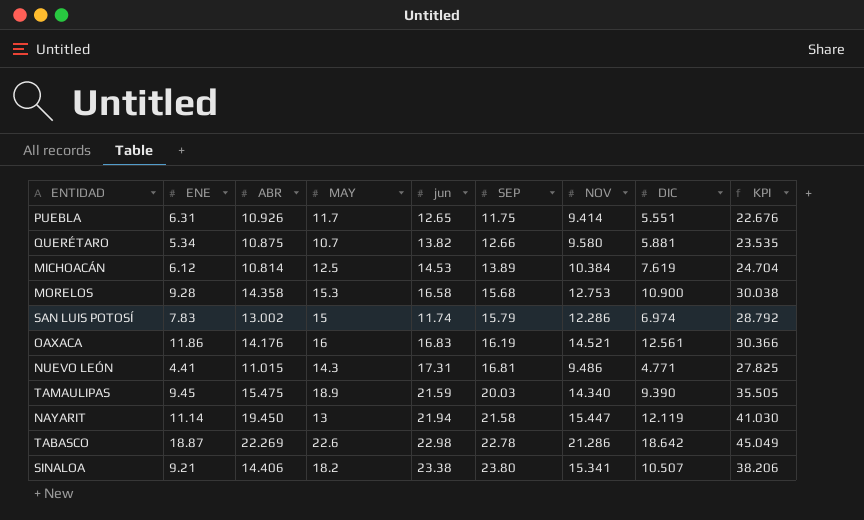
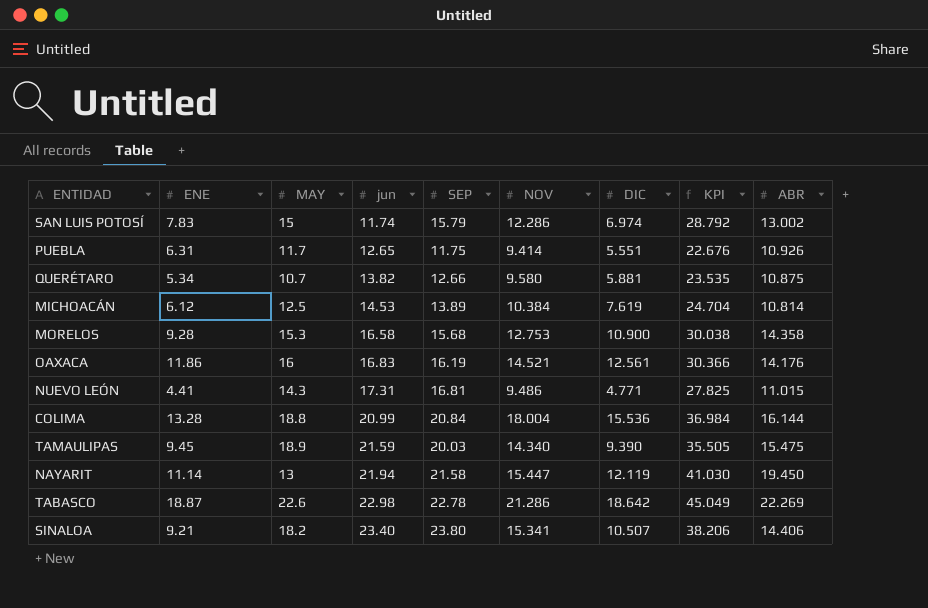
row order: SEP ascending -> jun ascending
column ABR | position: 3 -> 9
row COLIMA: none -> 13.28 | 18.8 | 20.99 | 20.84 | 18.004 | 15.536 | 36.984 | 16.144
SINALOA | jun: 23.38 -> 23.40

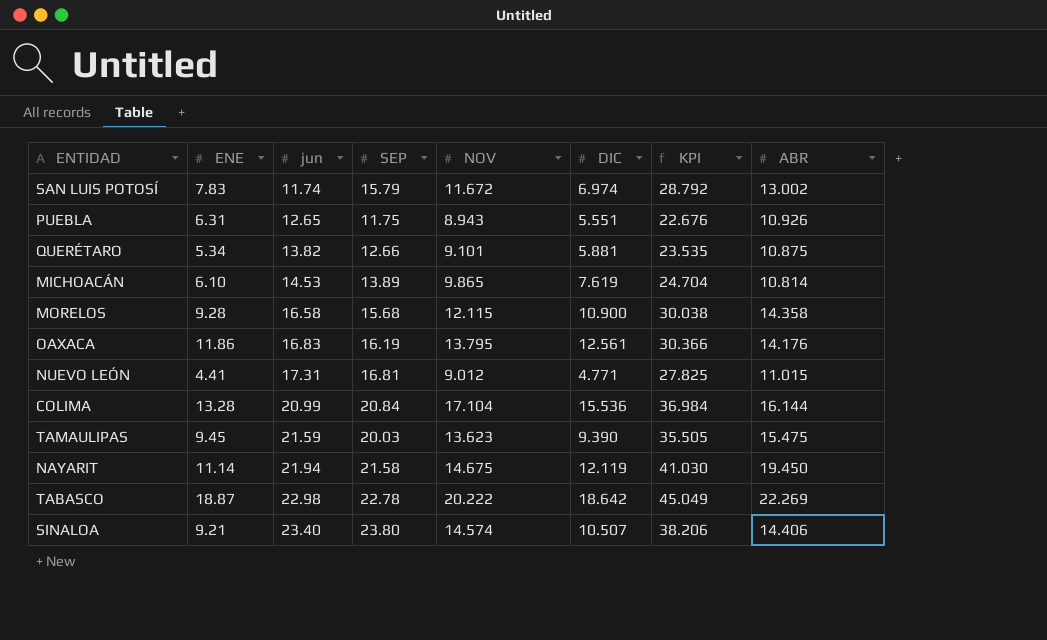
column MAY | position: 3 -> none
SAN LUIS POTOSÍ | NOV: 12.286 -> 11.672
PUEBLA | NOV: 9.414 -> 8.943
QUERÉTARO | NOV: 9.580 -> 9.101
MICHOACÁN | ENE: 6.12 -> 6.10
MICHOACÁN | NOV: 10.384 -> 9.865
MORELOS | NOV: 12.753 -> 12.115
OAXACA | NOV: 14.521 -> 13.795
NUEVO LEÓN | NOV: 9.486 -> 9.012
COLIMA | NOV: 18.004 -> 17.104
TAMAULIPAS | NOV: 14.340 -> 13.623
NAYARIT | NOV: 15.447 -> 14.675
TABASCO | NOV: 21.286 -> 20.222
SINALOA | NOV: 15.341 -> 14.574

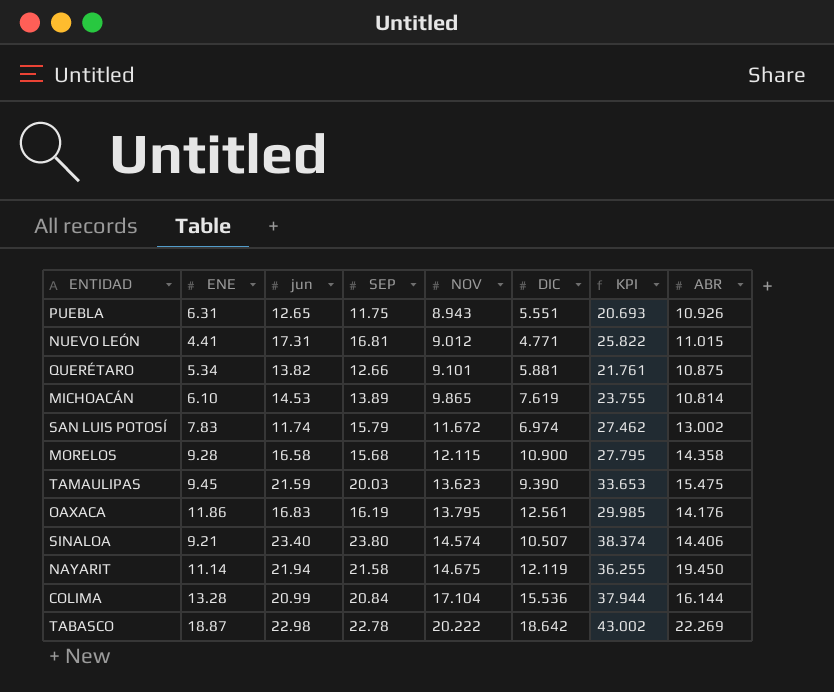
row order: jun ascending -> NOV ascending
column KPI | formula: [SEP] + [ABR] -> [SEP] + [NOV]

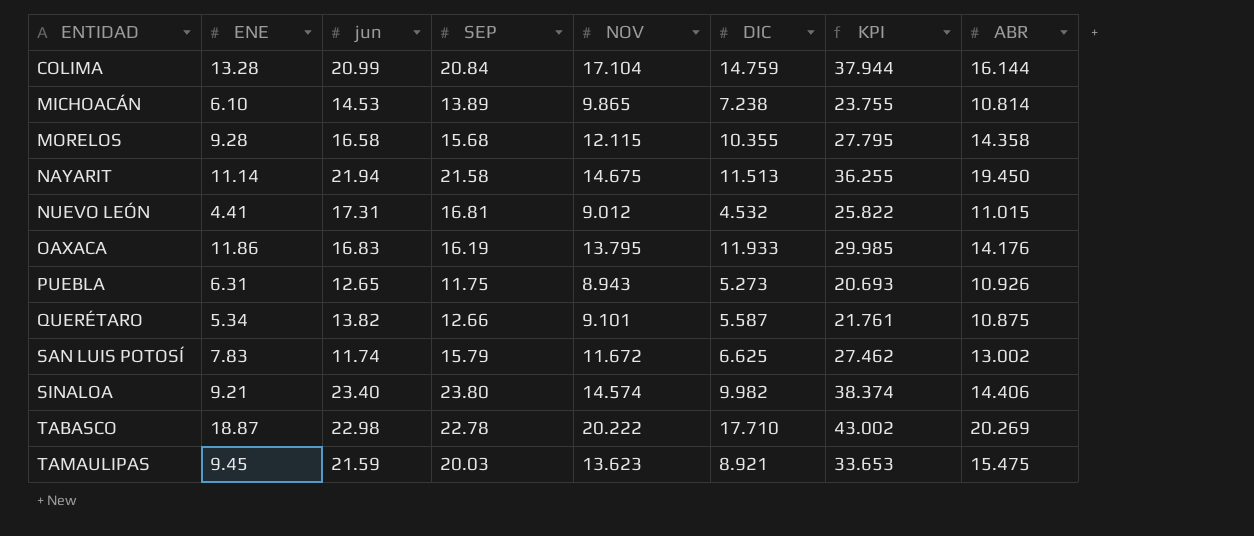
row order: NOV ascending -> ENTIDAD ascending
COLIMA | DIC: 15.536 -> 14.759
MICHOACÁN | DIC: 7.619 -> 7.238
MORELOS | DIC: 10.900 -> 10.355
NAYARIT | DIC: 12.119 -> 11.513
NUEVO LEÓN | DIC: 4.771 -> 4.532
OAXACA | DIC: 12.561 -> 11.933
PUEBLA | DIC: 5.551 -> 5.273
QUERÉTARO | DIC: 5.881 -> 5.587
SAN LUIS POTOSÍ | DIC: 6.974 -> 6.625
SINALOA | DIC: 10.507 -> 9.982
TABASCO | DIC: 18.642 -> 17.710
TABASCO | ABR: 22.269 -> 20.269
TAMAULIPAS | DIC: 9.390 -> 8.921

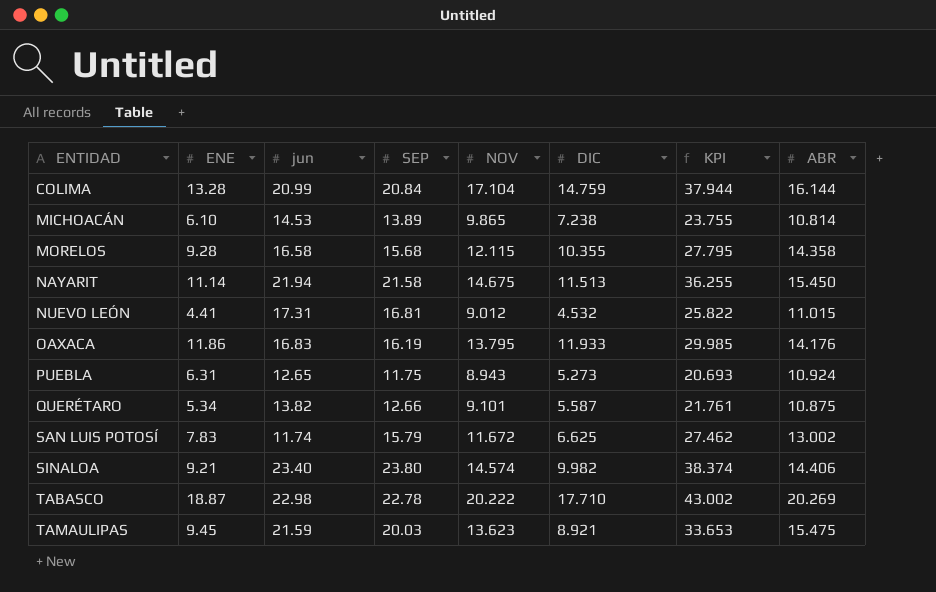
NAYARIT | ABR: 19.450 -> 15.450
PUEBLA | ABR: 10.926 -> 10.924

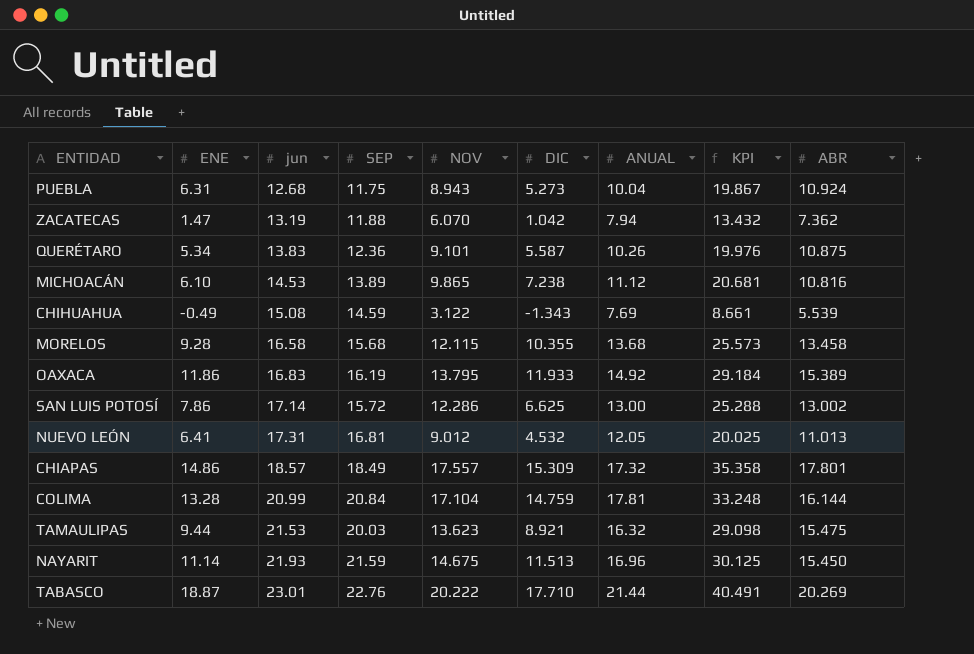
row order: ENTIDAD ascending -> jun ascending
column ANUAL | position: none -> 7
column KPI | formula: [SEP] + [NOV] -> [NOV] + [ABR]
row SINALOA: 9.21 | 23.40 | 23.80 | 14.574 | 9.982 | 38.374 | 14.406 -> none
PUEBLA | jun: 12.65 -> 12.68
row ZACATECAS: none -> 1.47 | 13.19 | 11.88 | 6.070 | 1.042 | 7.94 | 13.432 | 7.362
QUERÉTARO | jun: 13.82 -> 13.83
QUERÉTARO | SEP: 12.66 -> 12.36
MICHOACÁN | ABR: 10.814 -> 10.816
row CHIHUAHUA: none -> -0.49 | 15.08 | 14.59 | 3.122 | -1.343 | 7.69 | 8.661 | 5.539
MORELOS | ABR: 14.358 -> 13.458
OAXACA | ABR: 14.176 -> 15.389
SAN LUIS POTOSÍ | ENE: 7.83 -> 7.86
SAN LUIS POTOSÍ | jun: 11.74 -> 17.14
SAN LUIS POTOSÍ | SEP: 15.79 -> 15.72
SAN LUIS POTOSÍ | NOV: 11.672 -> 12.286
NUEVO LEÓN | ENE: 4.41 -> 6.41
NUEVO LEÓN | ABR: 11.015 -> 11.013
row CHIAPAS: none -> 14.86 | 18.57 | 18.49 | 17.557 | 15.309 | 17.32 | 35.358 | 17.801
TAMAULIPAS | ENE: 9.45 -> 9.44
TAMAULIPAS | jun: 21.59 -> 21.53
NAYARIT | jun: 21.94 -> 21.93
NAYARIT | SEP: 21.58 -> 21.59
TABASCO | jun: 22.98 -> 23.01
TABASCO | SEP: 22.78 -> 22.76

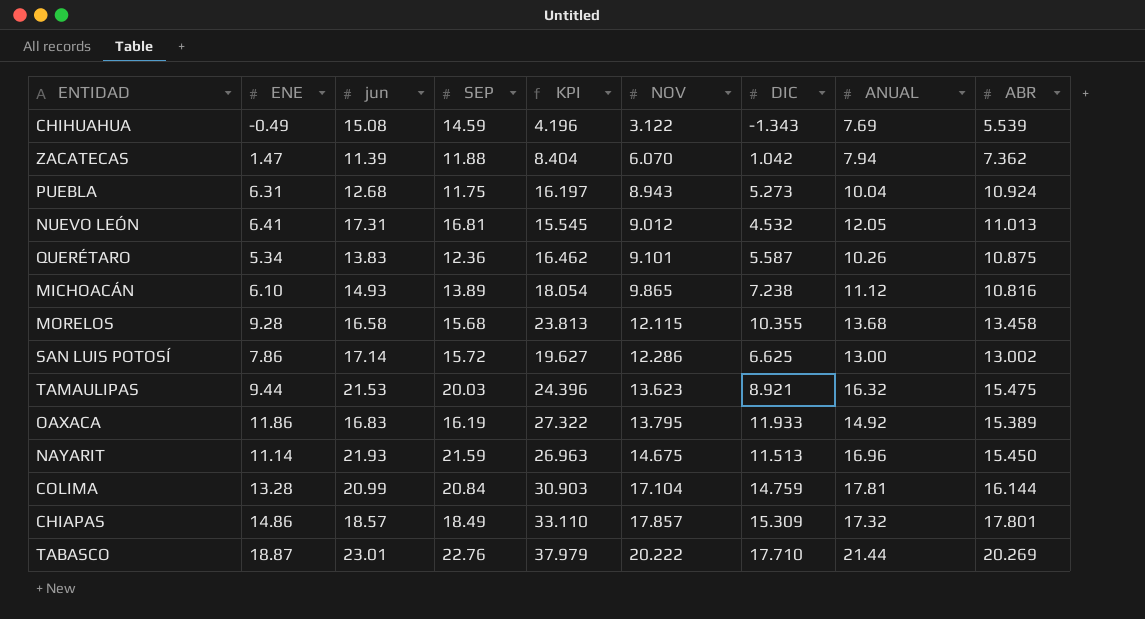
row order: jun ascending -> NOV ascending
column KPI | formula: [NOV] + [ABR] -> [DIC] + [ABR]
column KPI | position: 8 -> 5
ZACATECAS | jun: 13.19 -> 11.39
MICHOACÁN | jun: 14.53 -> 14.93
CHIAPAS | NOV: 17.557 -> 17.857

